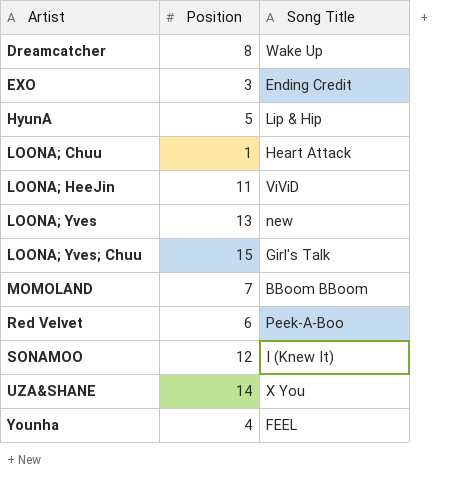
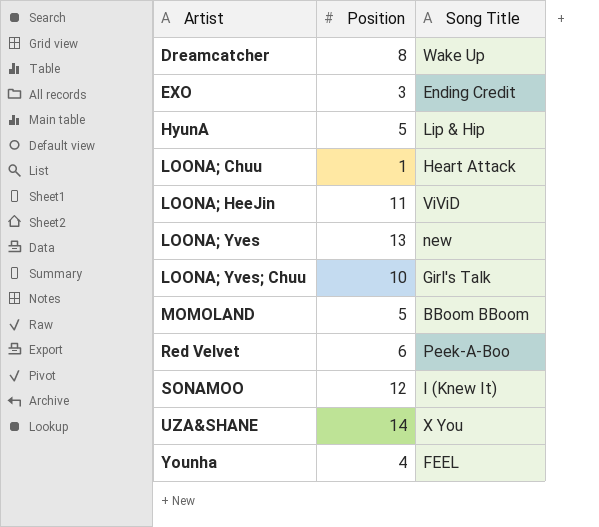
LOONA; Yves; Chuu | Position: 15 -> 10
MOMOLAND | Position: 7 -> 5

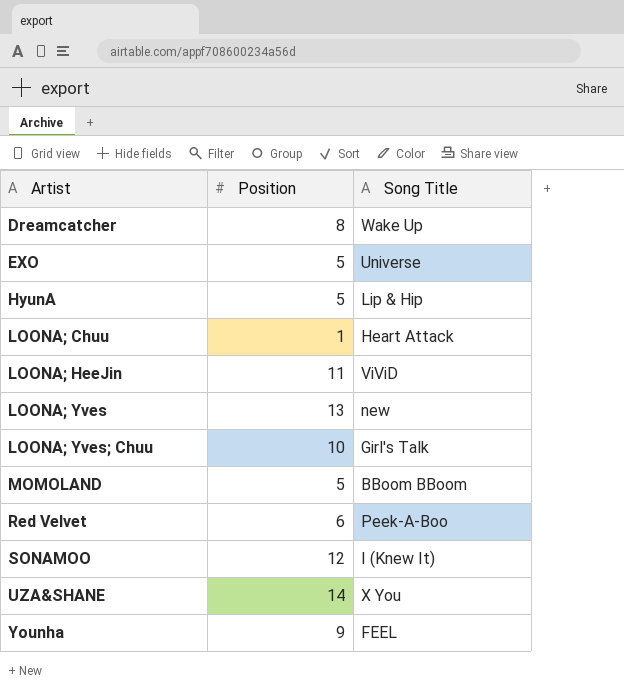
EXO | Position: 3 -> 5
EXO | Song Title: Ending Credit -> Universe
Younha | Position: 4 -> 9

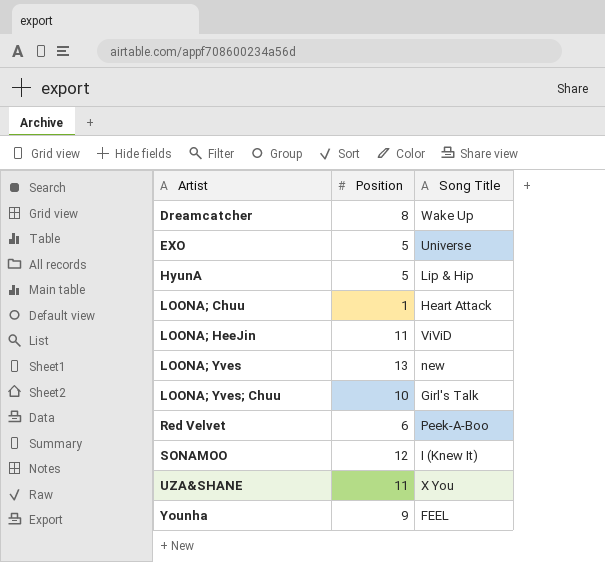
row MOMOLAND: 5 | BBoom BBoom -> none
UZA&SHANE | Position: 14 -> 11

